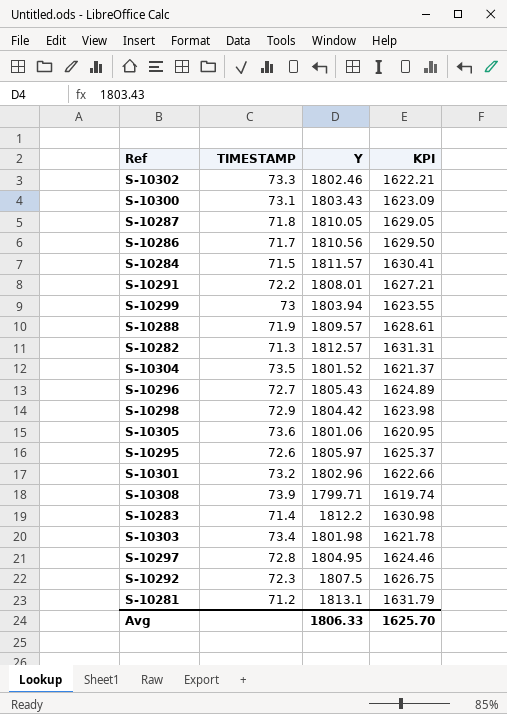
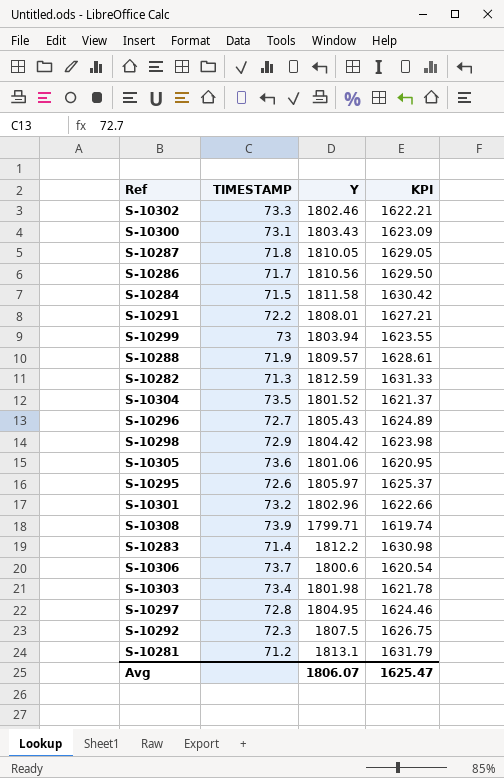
S-10284 | Y: 1811.57 -> 1811.58
S-10284 | KPI: 1630.41 -> 1630.42
S-10282 | Y: 1812.57 -> 1812.59
S-10282 | KPI: 1631.31 -> 1631.33
row S-10306: none -> 73.7 | 1800.6 | 1620.54
Avg | Y: 1806.33 -> 1806.07
Avg | KPI: 1625.70 -> 1625.47

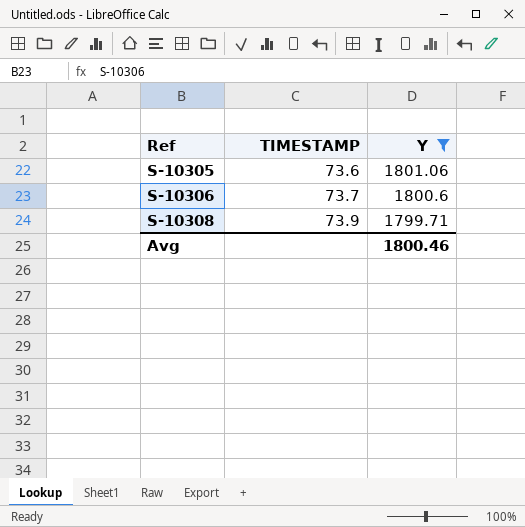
filter: none -> Y <= 1801.06
row order: none -> Ref ascending
column KPI | formula: [Y] * 0.9 -> none
Avg | Y: 1806.07 -> 1800.46

